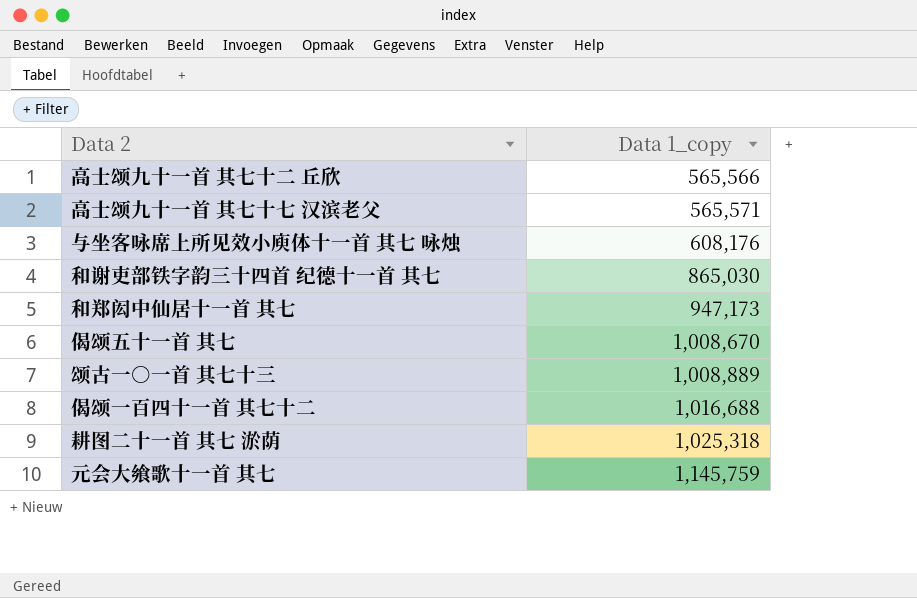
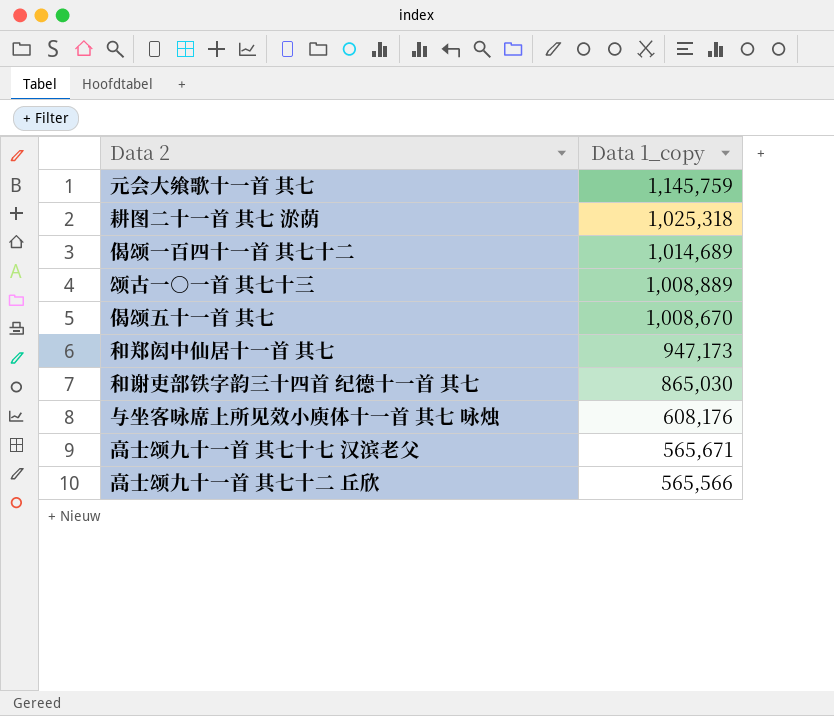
row order: Data 1_copy ascending -> Data 1_copy descending
偈颂一百四十一首 其七十二 | Data 1_copy: 1,016,688 -> 1,014,689
高士颂九十一首 其七十七 汉滨老父 | Data 1_copy: 565,571 -> 565,671

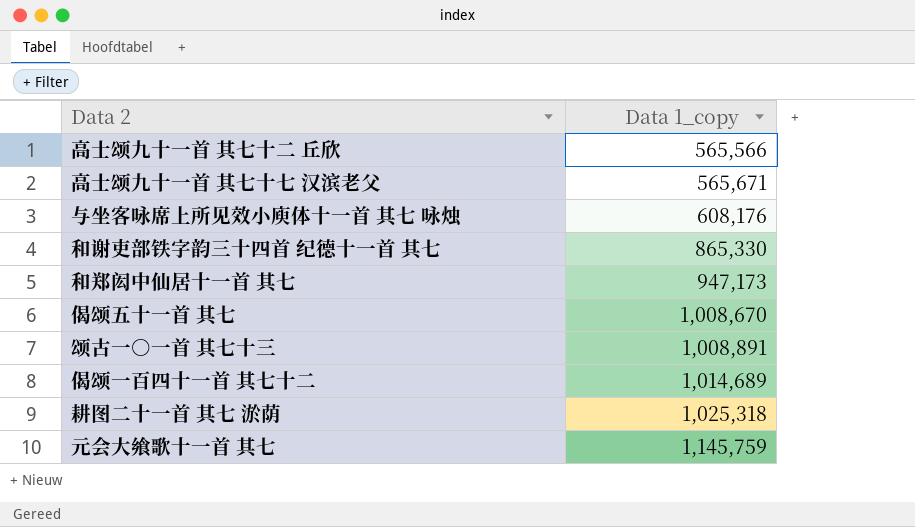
row order: Data 1_copy descending -> Data 1_copy ascending
和谢吏部铁字韵三十四首 纪德十一首 其七 | Data 1_copy: 865,030 -> 865,330
颂古一○一首 其七十三 | Data 1_copy: 1,008,889 -> 1,008,891

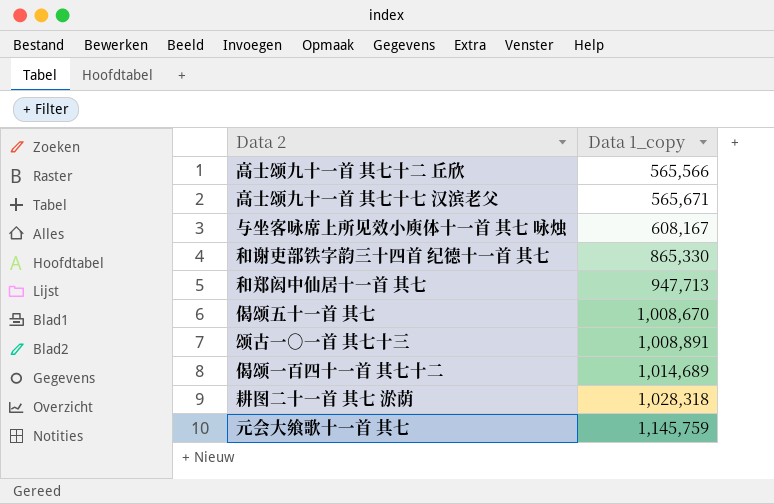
与坐客咏席上所见效小庾体十一首 其七 咏烛 | Data 1_copy: 608,176 -> 608,167
和郑闳中仙居十一首 其七 | Data 1_copy: 947,173 -> 947,713
耕图二十一首 其七 淤荫 | Data 1_copy: 1,025,318 -> 1,028,318

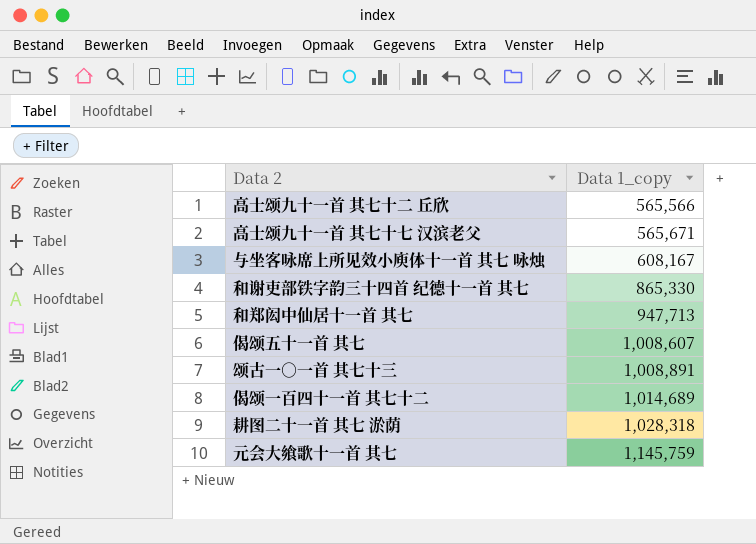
偈颂五十一首 其七 | Data 1_copy: 1,008,670 -> 1,008,607

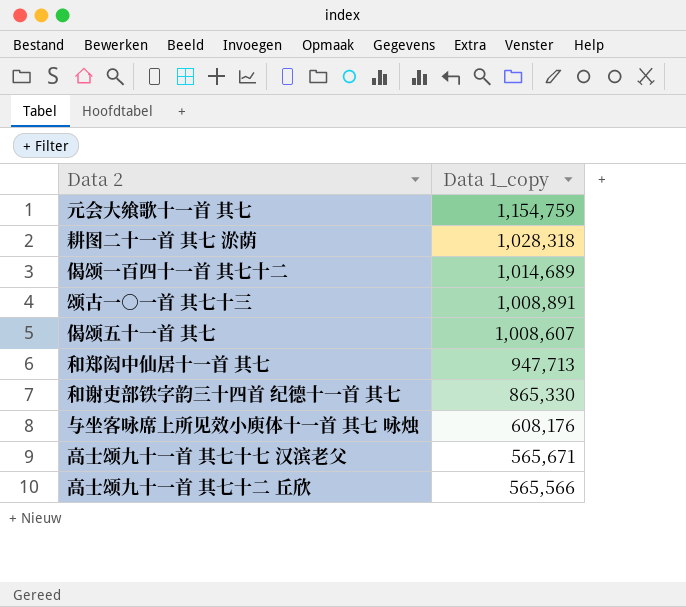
row order: Data 1_copy ascending -> Data 1_copy descending
元会大飨歌十一首 其七 | Data 1_copy: 1,145,759 -> 1,154,759
与坐客咏席上所见效小庾体十一首 其七 咏烛 | Data 1_copy: 608,167 -> 608,176

